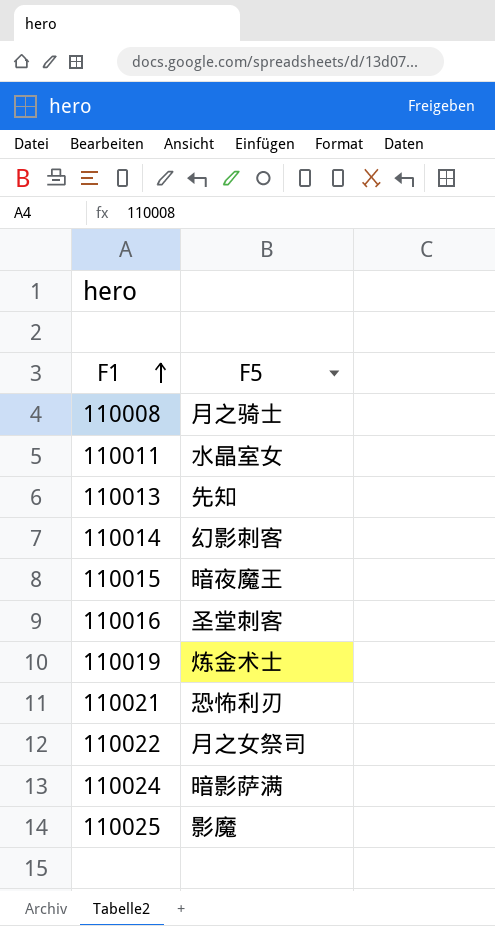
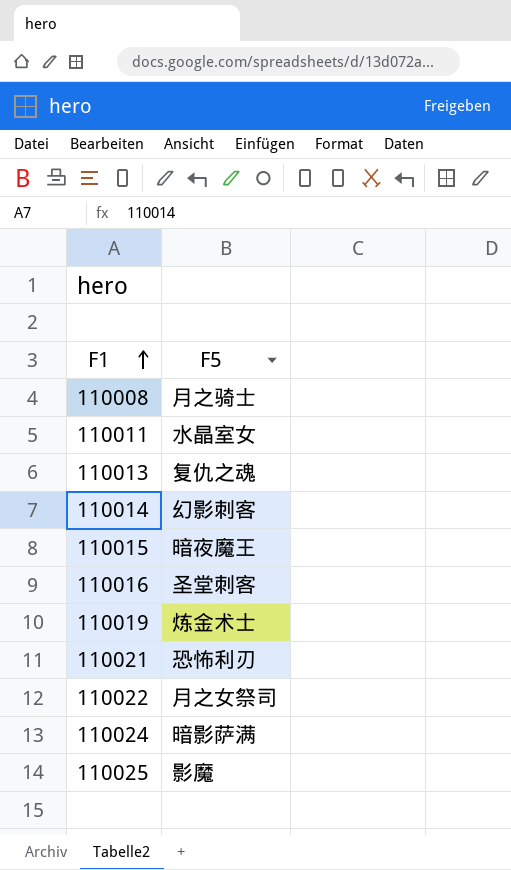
110013 | F5: 先知 -> 复仇之魂

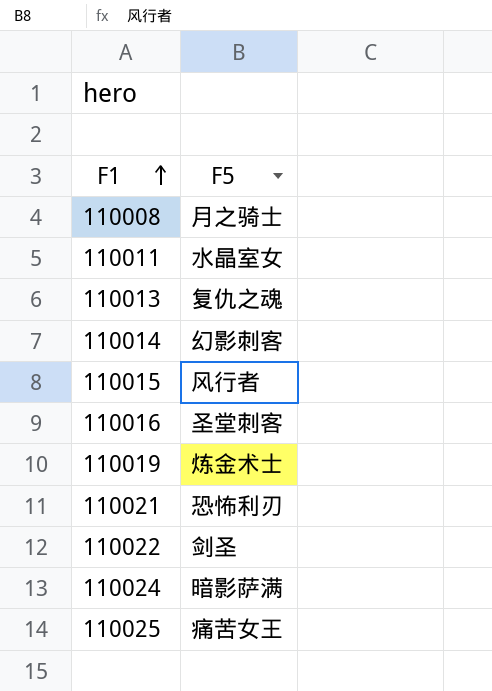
110015 | F5: 暗夜魔王 -> 风行者
110022 | F5: 月之女祭司 -> 剑圣
110025 | F5: 影魔 -> 痛苦女王

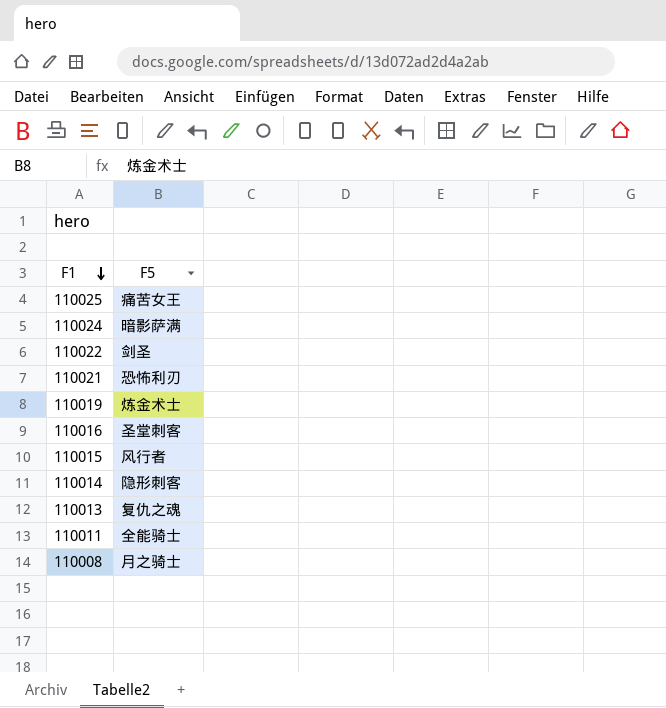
row order: F1 ascending -> F1 descending
110014 | F5: 幻影刺客 -> 隐形刺客
110011 | F5: 水晶室女 -> 全能骑士

